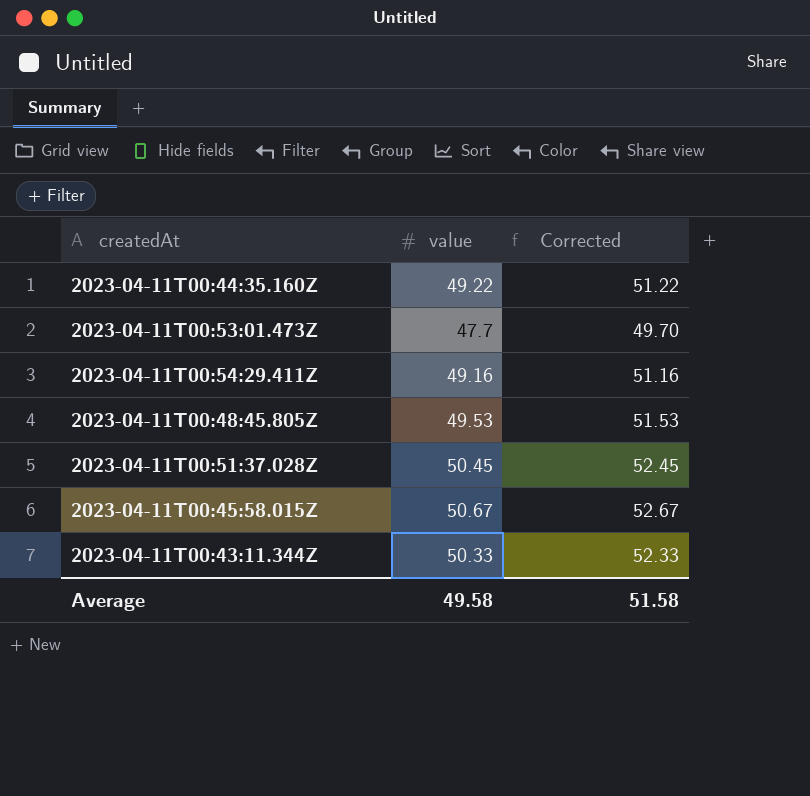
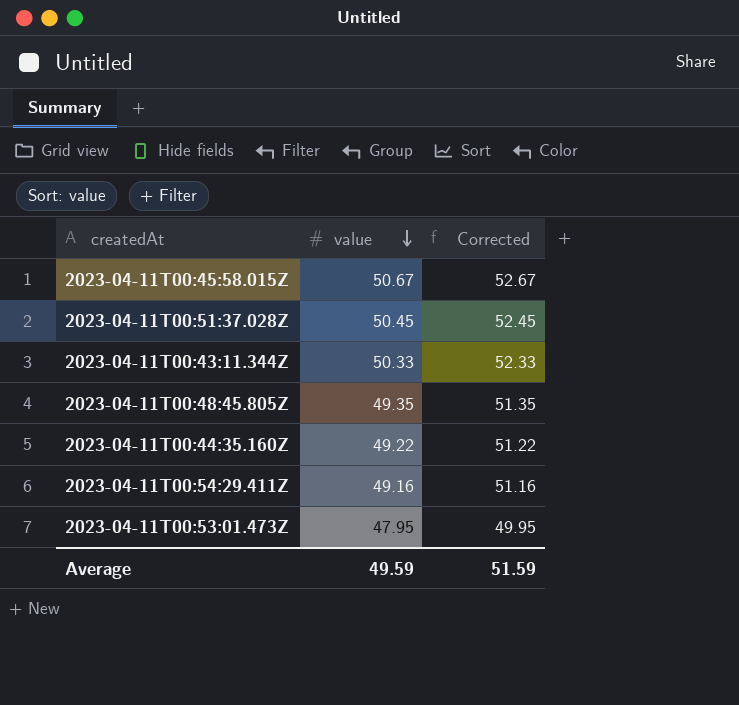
row order: none -> value descending
2023-04-11T00:48:45.805Z | value: 49.53 -> 49.35
2023-04-11T00:48:45.805Z | Corrected: 51.53 -> 51.35
2023-04-11T00:53:01.473Z | value: 47.7 -> 47.95
2023-04-11T00:53:01.473Z | Corrected: 49.70 -> 49.95
Average | value: 49.58 -> 49.59
Average | Corrected: 51.58 -> 51.59

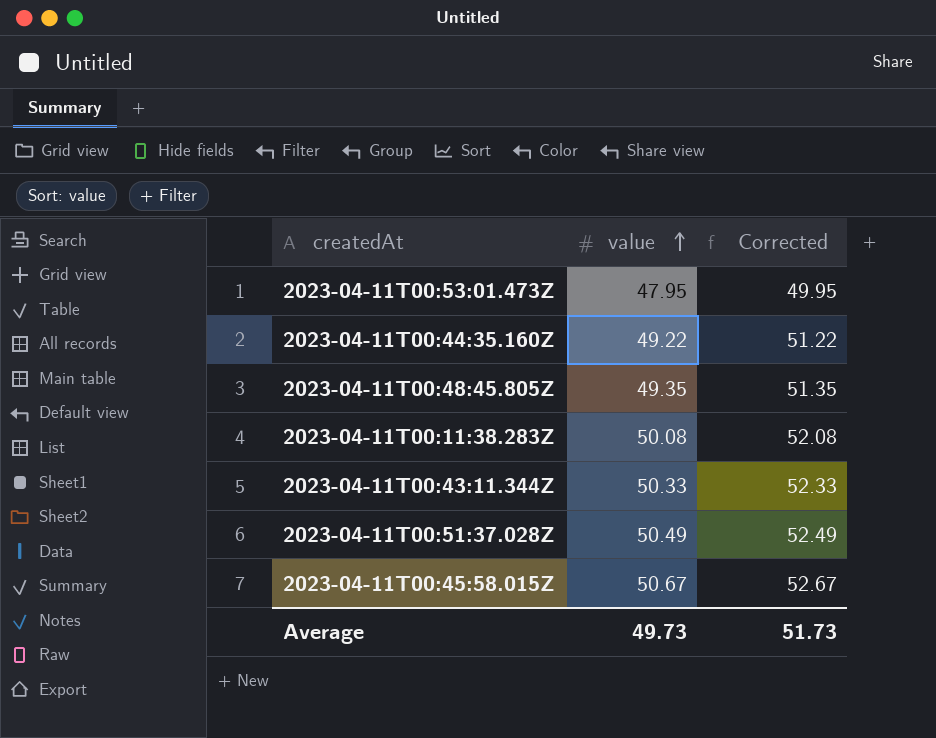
row order: value descending -> value ascending
row 2023-04-11T00:54:29.411Z: 49.16 | 51.16 -> none
row 2023-04-11T00:11:38.283Z: none -> 50.08 | 52.08
2023-04-11T00:51:37.028Z | value: 50.45 -> 50.49
2023-04-11T00:51:37.028Z | Corrected: 52.45 -> 52.49
Average | value: 49.59 -> 49.73
Average | Corrected: 51.59 -> 51.73

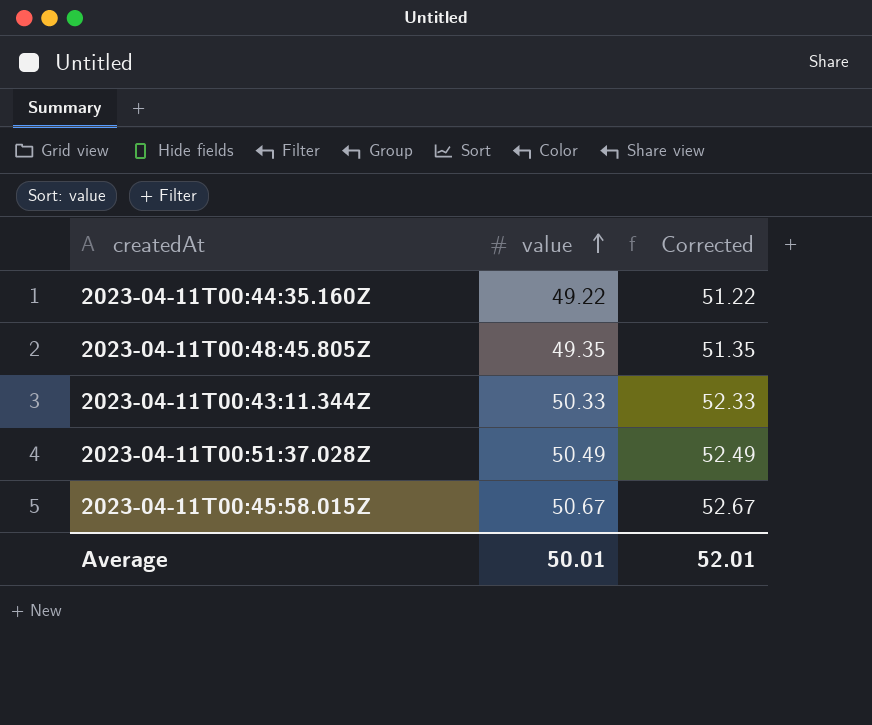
row 2023-04-11T00:53:01.473Z: 47.95 | 49.95 -> none
row 2023-04-11T00:11:38.283Z: 50.08 | 52.08 -> none
Average | value: 49.73 -> 50.01
Average | Corrected: 51.73 -> 52.01

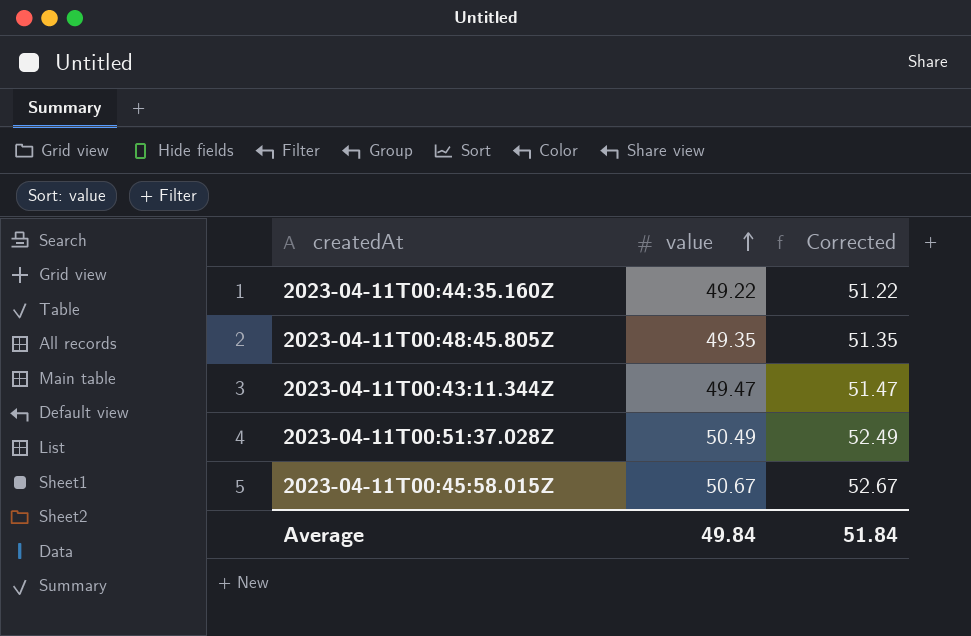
2023-04-11T00:43:11.344Z | value: 50.33 -> 49.47
2023-04-11T00:43:11.344Z | Corrected: 52.33 -> 51.47
Average | value: 50.01 -> 49.84
Average | Corrected: 52.01 -> 51.84

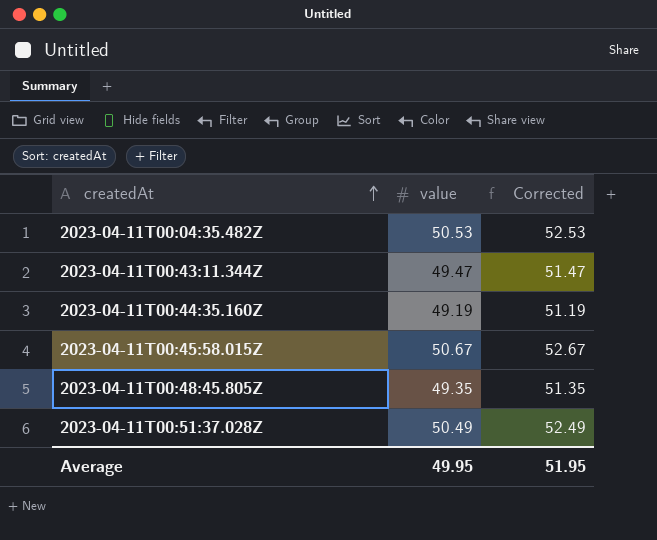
row order: value ascending -> createdAt ascending
row 2023-04-11T00:04:35.482Z: none -> 50.53 | 52.53
2023-04-11T00:44:35.160Z | value: 49.22 -> 49.19
2023-04-11T00:44:35.160Z | Corrected: 51.22 -> 51.19
Average | value: 49.84 -> 49.95
Average | Corrected: 51.84 -> 51.95

